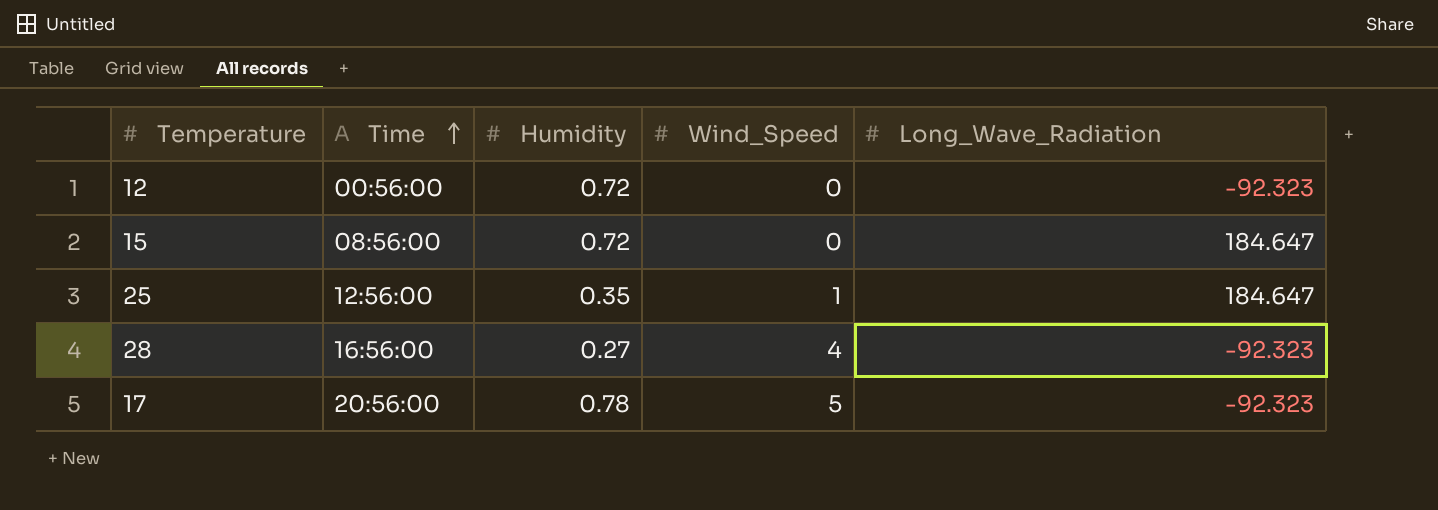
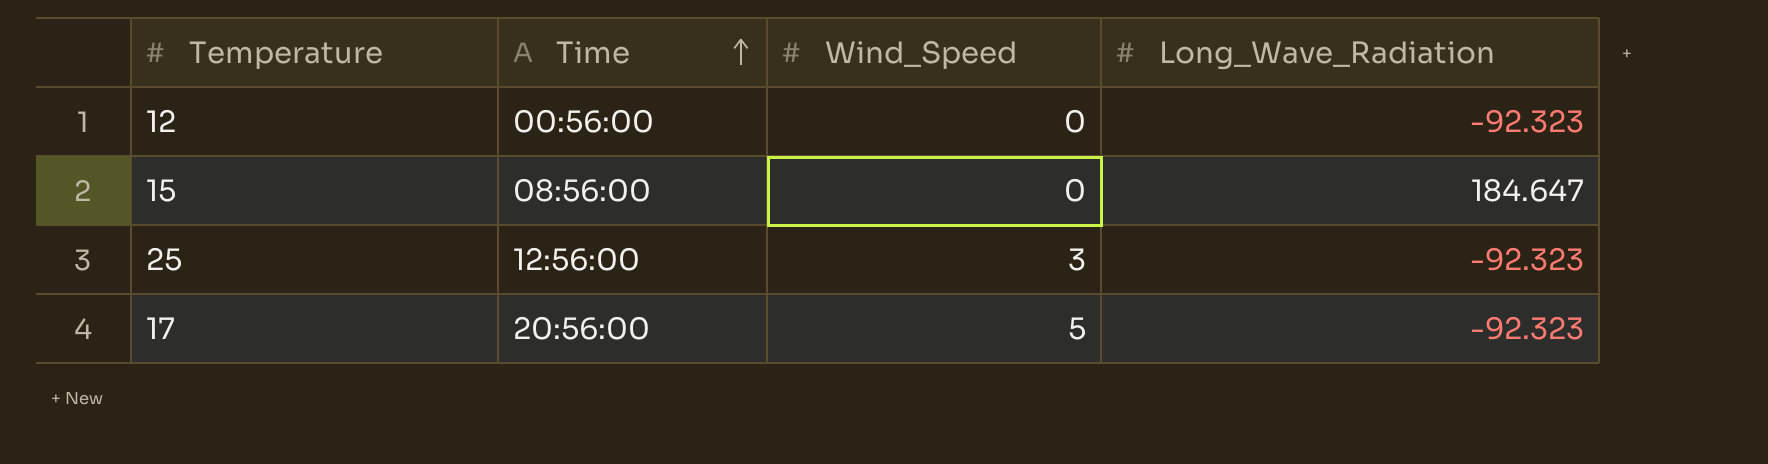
column Humidity | position: 3 -> none
row 28: 16:56:00 | 0.27 | 4 | -92.323 -> none
25 | Wind_Speed: 1 -> 3
25 | Long_Wave_Radiation: 184.647 -> -92.323

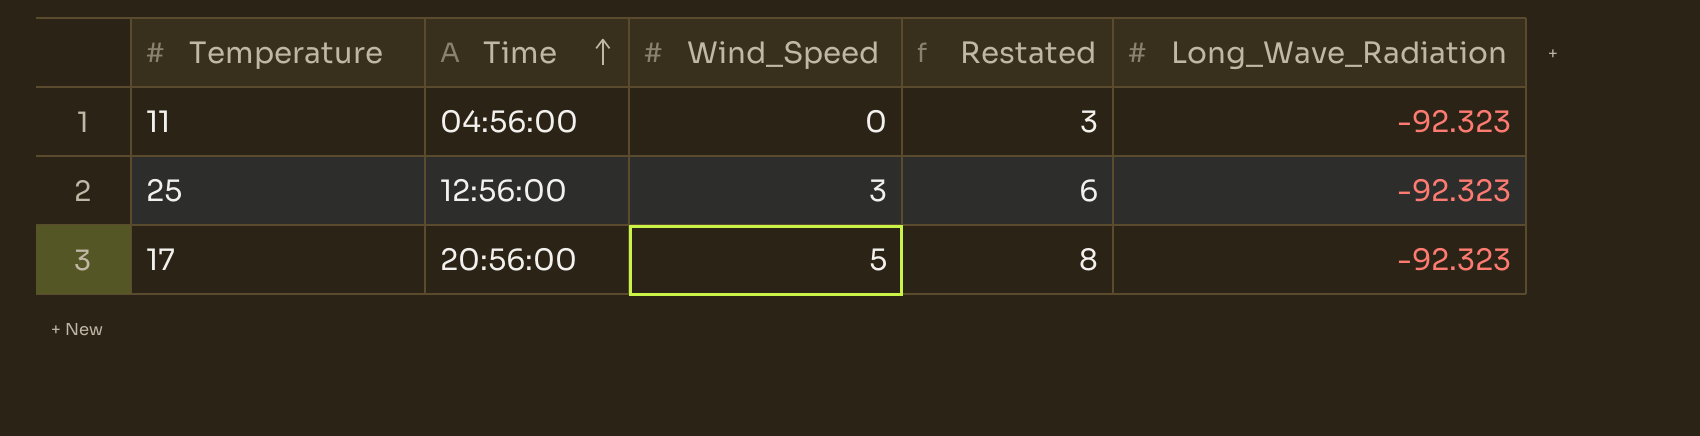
column Restated | formula: none -> [Wind_Speed] + 3
row 12: 00:56:00 | 0 | -92.323 -> none
row 15: 08:56:00 | 0 | 184.647 -> none
row 11: none -> 04:56:00 | 0 | 3 | -92.323

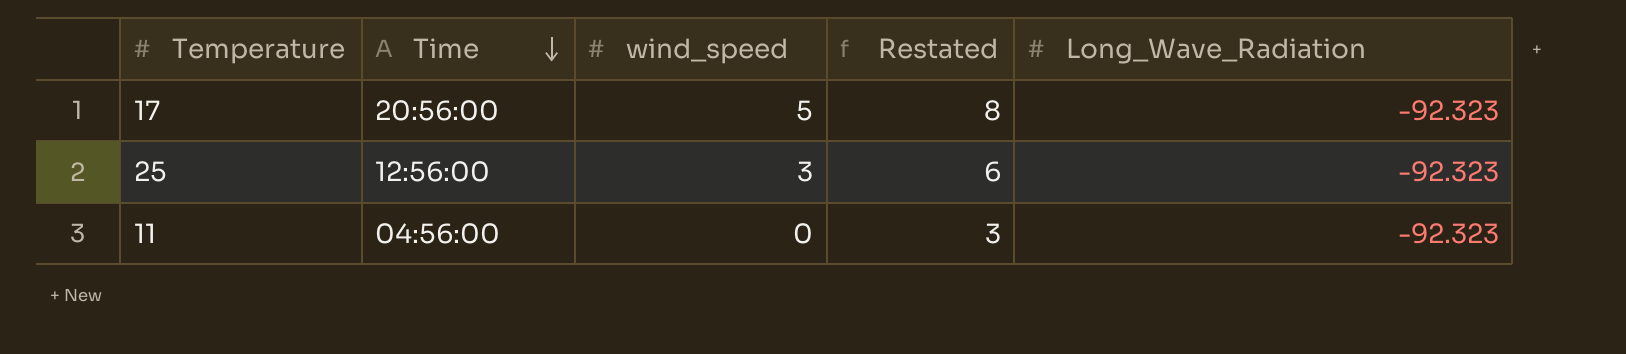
row order: Time ascending -> Time descending
column name: Wind_Speed -> wind_speed

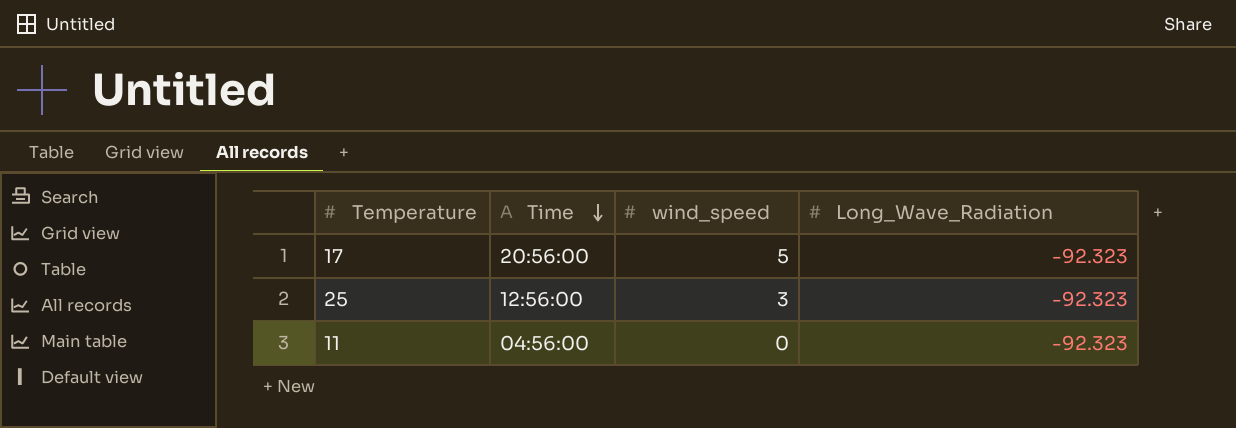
column Restated | formula: [wind_speed] + 3 -> none

